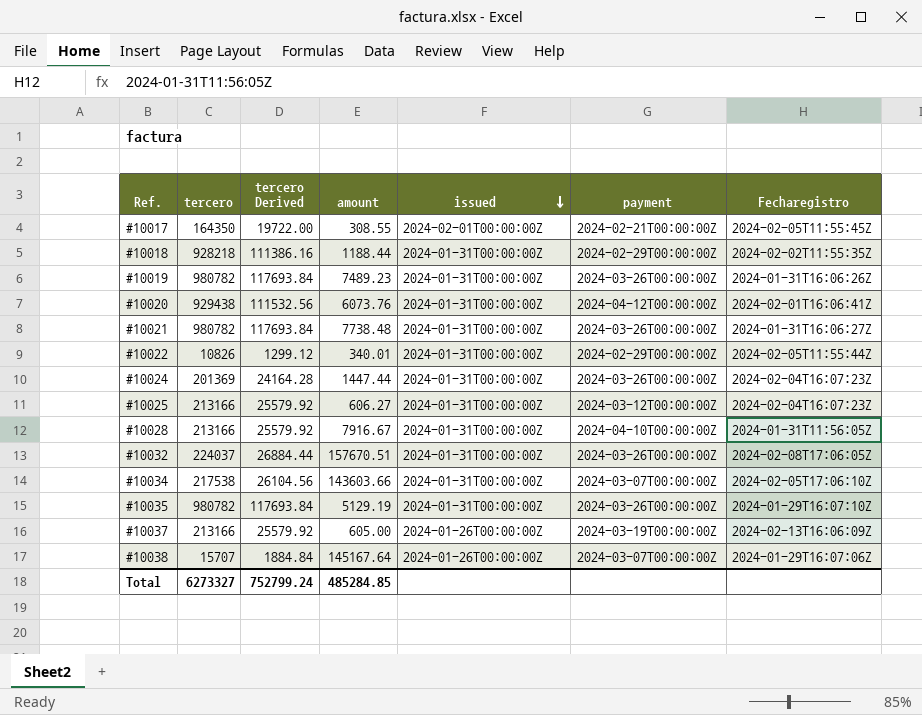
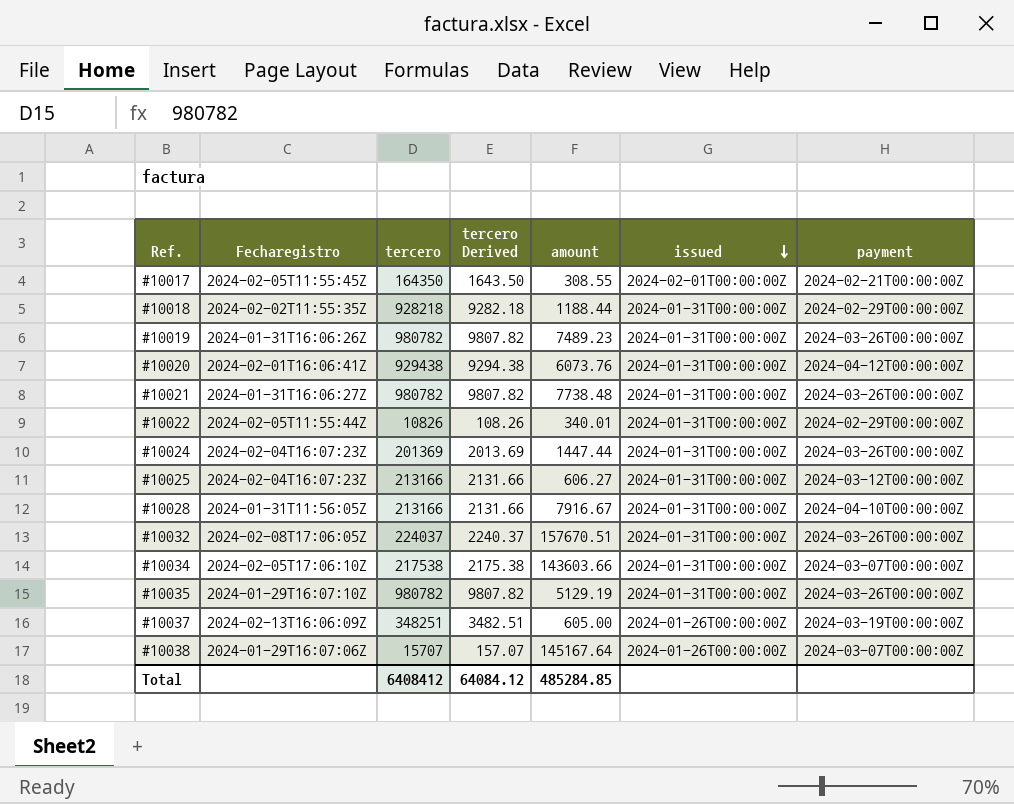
column Fecharegistro | position: 7 -> 2
column tercero Derived | formula: [tercero] * 0.12 -> [tercero] * 0.01
#10037 | tercero: 213166 -> 348251
Total | tercero: 6273327 -> 6408412
Total | tercero Derived: 752799.24 -> 64084.12

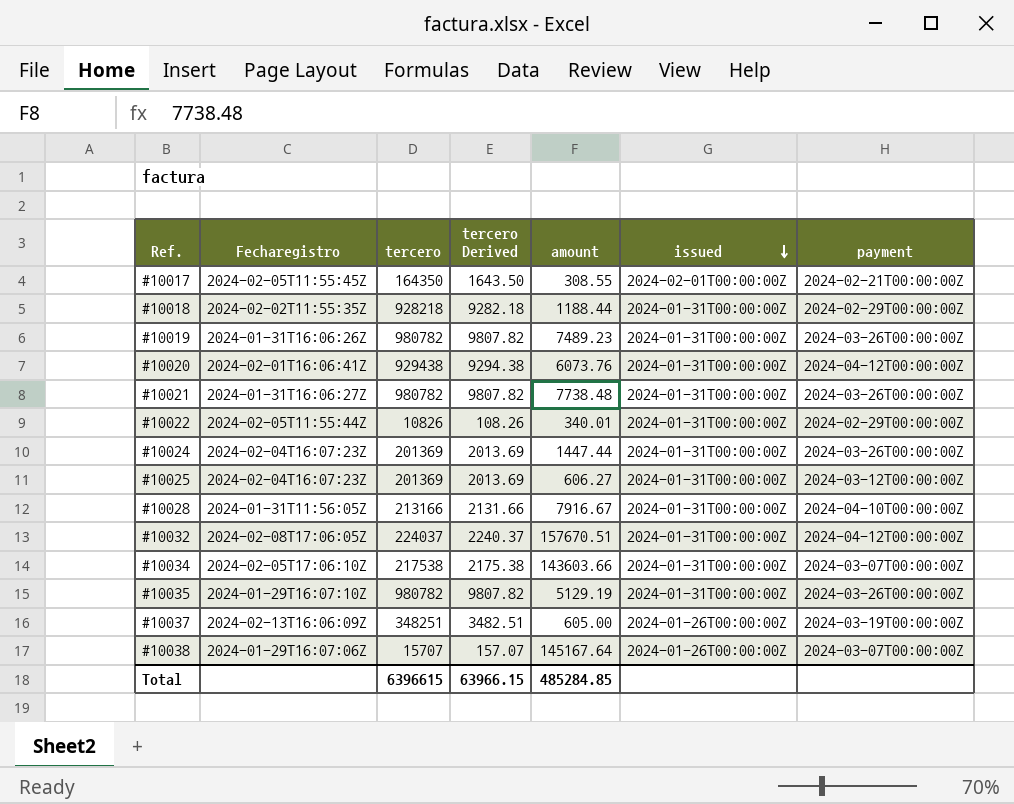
#10025 | tercero: 213166 -> 201369
#10025 | tercero Derived: 2131.66 -> 2013.69
#10032 | payment: 2024-03-26T00:00:00Z -> 2024-04-12T00:00:00Z
Total | tercero: 6408412 -> 6396615
Total | tercero Derived: 64084.12 -> 63966.15

